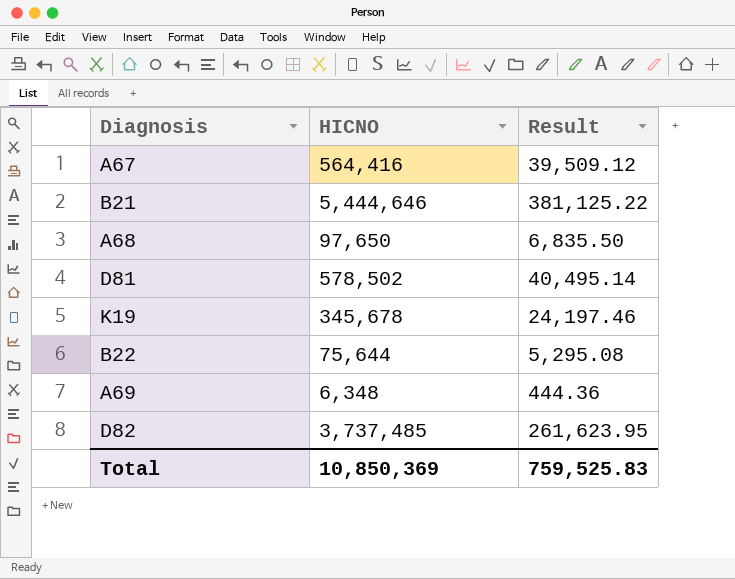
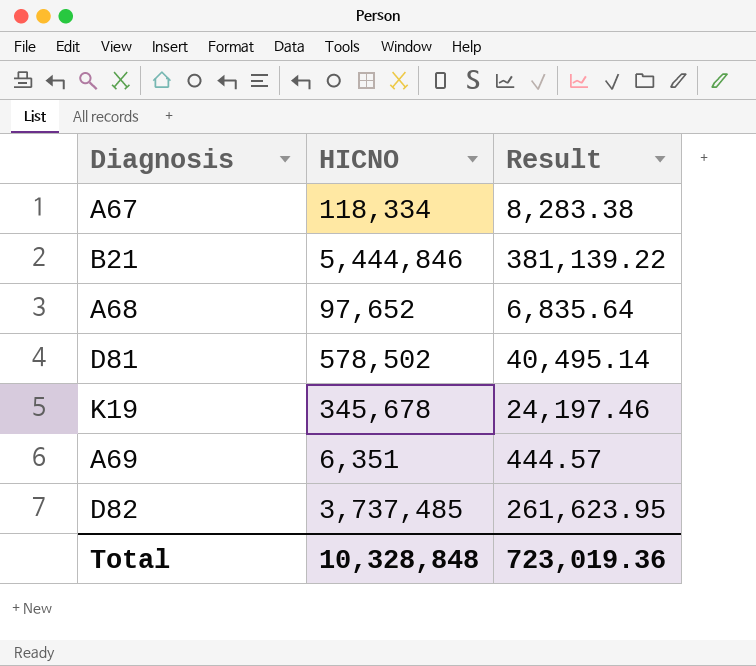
row B22: 75,644 | 5,295.08 -> none
A67 | HICNO: 564,416 -> 118,334
A67 | Result: 39,509.12 -> 8,283.38
B21 | HICNO: 5,444,646 -> 5,444,846
B21 | Result: 381,125.22 -> 381,139.22
A68 | HICNO: 97,650 -> 97,652
A68 | Result: 6,835.50 -> 6,835.64
A69 | HICNO: 6,348 -> 6,351
A69 | Result: 444.36 -> 444.57
Total | HICNO: 10,850,369 -> 10,328,848
Total | Result: 759,525.83 -> 723,019.36

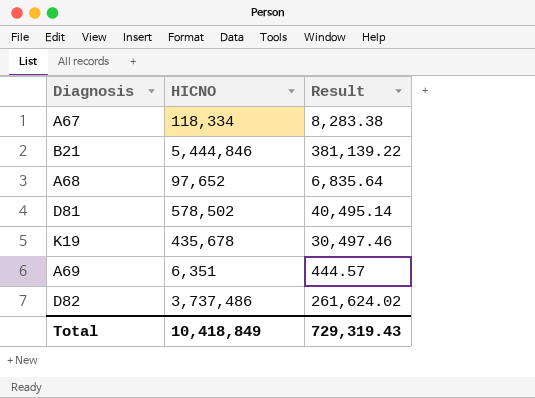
K19 | HICNO: 345,678 -> 435,678
K19 | Result: 24,197.46 -> 30,497.46
D82 | HICNO: 3,737,485 -> 3,737,486
D82 | Result: 261,623.95 -> 261,624.02
Total | HICNO: 10,328,848 -> 10,418,849
Total | Result: 723,019.36 -> 729,319.43

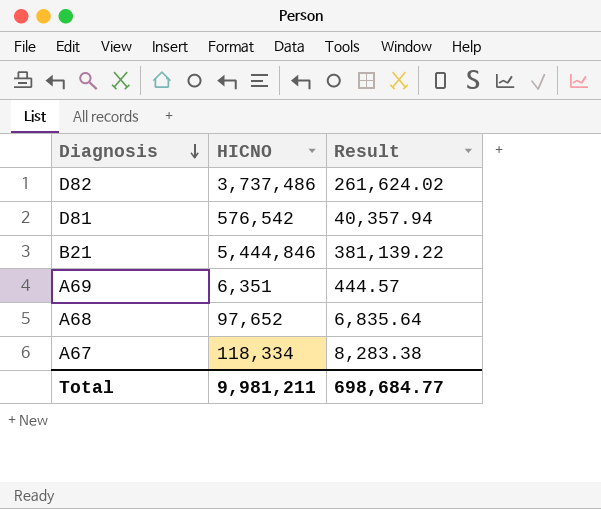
row order: none -> Diagnosis descending
row K19: 435,678 | 30,497.46 -> none
D81 | HICNO: 578,502 -> 576,542
D81 | Result: 40,495.14 -> 40,357.94
Total | HICNO: 10,418,849 -> 9,981,211
Total | Result: 729,319.43 -> 698,684.77

